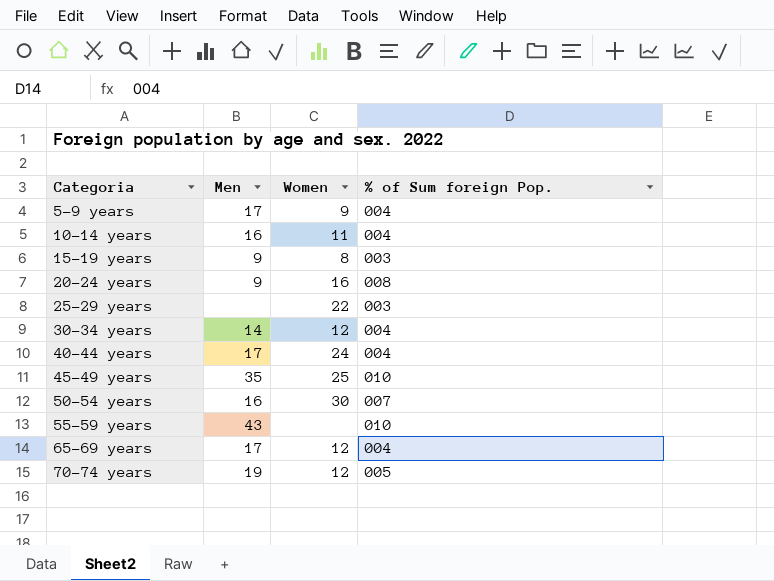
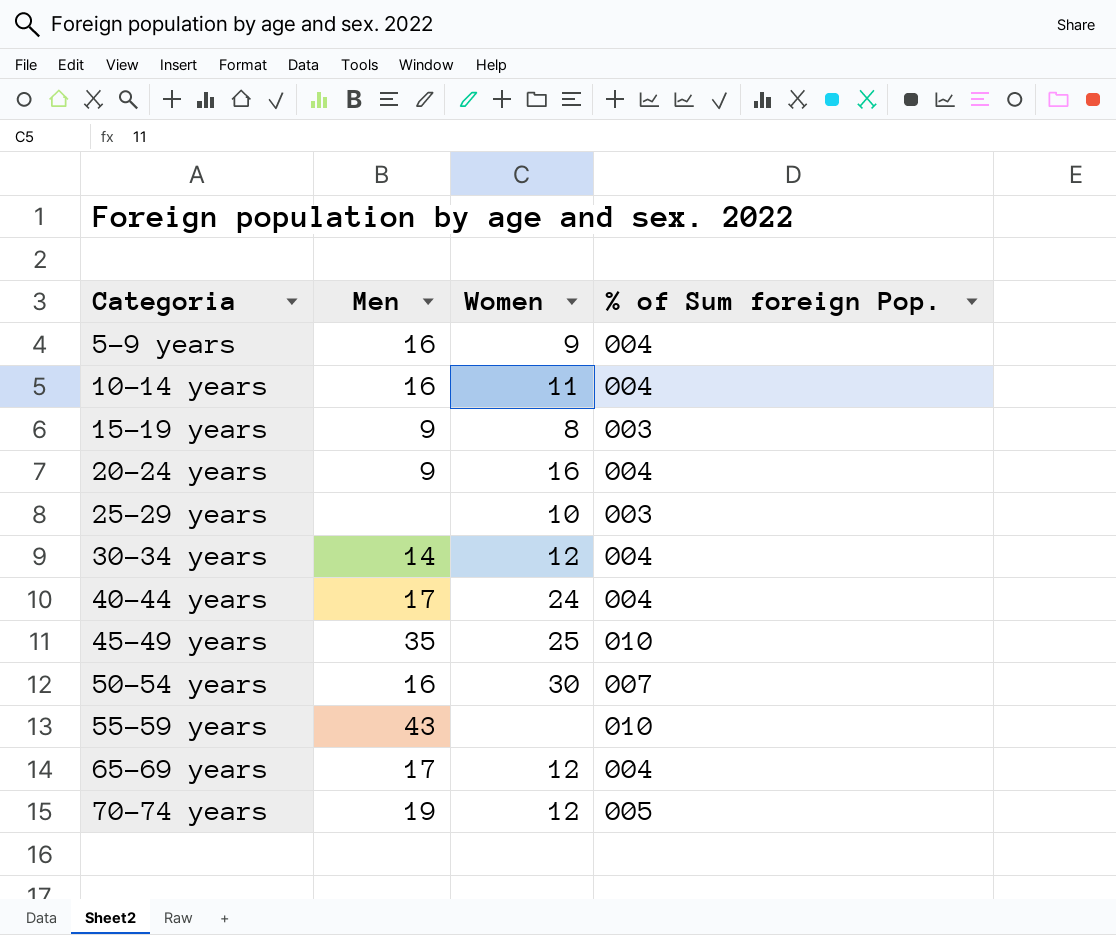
5-9 years | Men: 17 -> 16
20-24 years | % of Sum foreign Pop.: 008 -> 004
25-29 years | Women: 22 -> 10

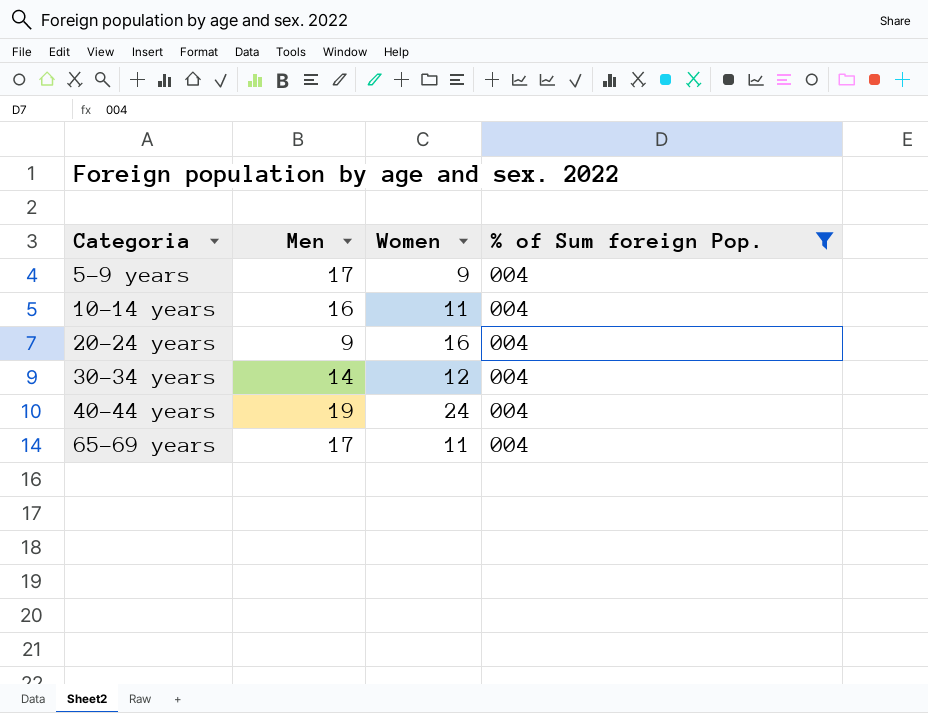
filter: none -> % of Sum foreign Pop. = 004
5-9 years | Men: 16 -> 17
40-44 years | Men: 17 -> 19
65-69 years | Women: 12 -> 11

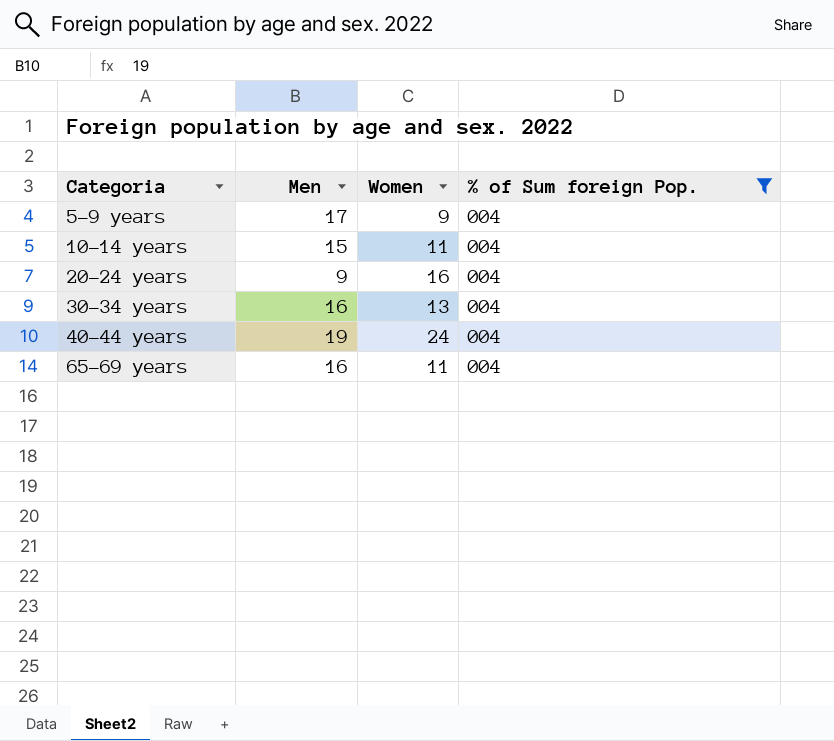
10-14 years | Men: 16 -> 15
30-34 years | Men: 14 -> 16
30-34 years | Women: 12 -> 13
65-69 years | Men: 17 -> 16

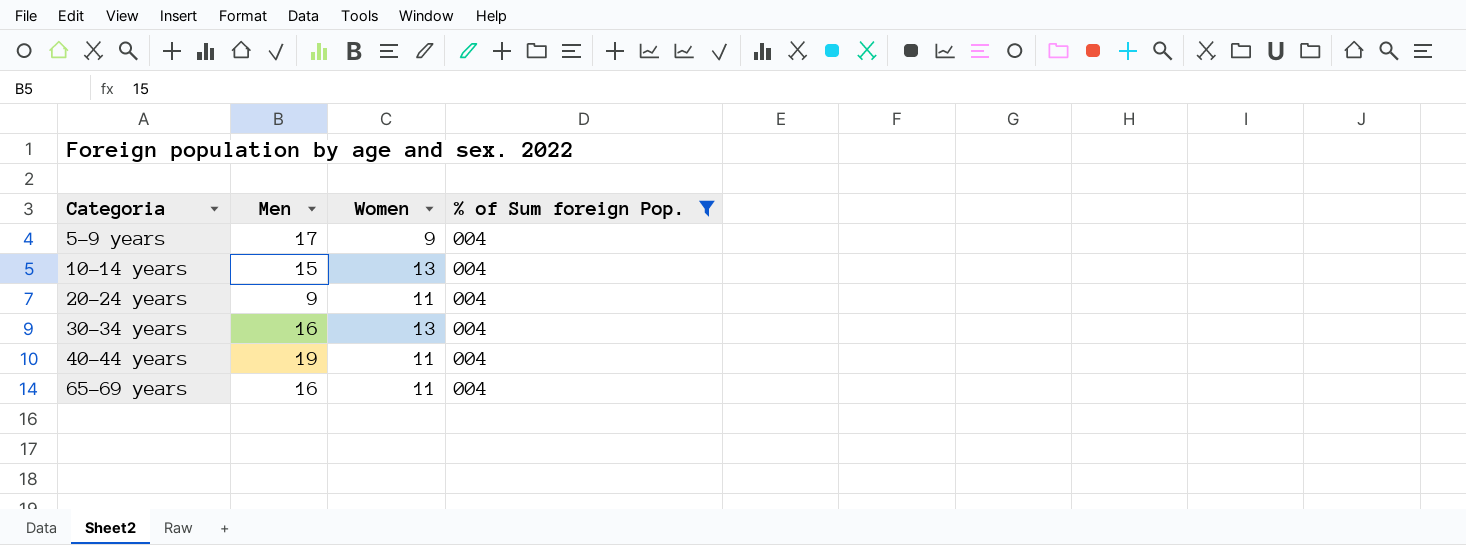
10-14 years | Women: 11 -> 13
20-24 years | Women: 16 -> 11
40-44 years | Women: 24 -> 11

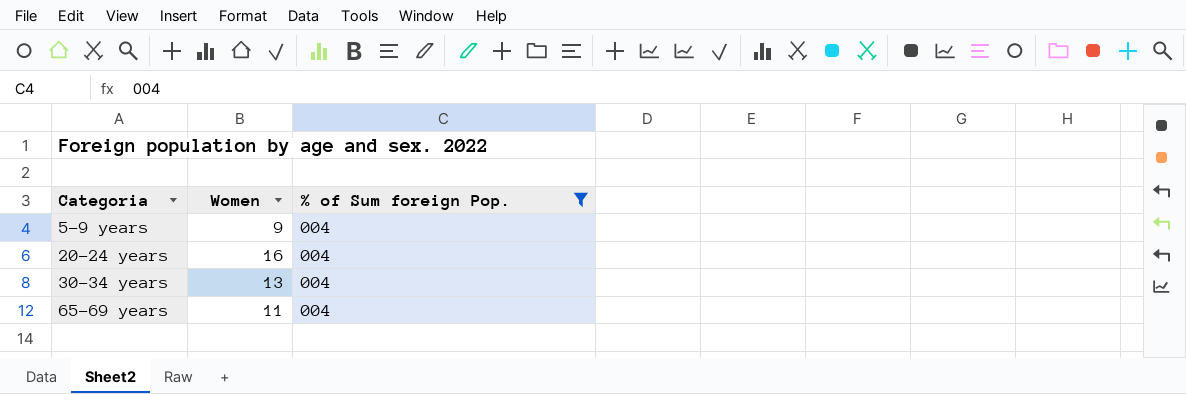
column Men | position: 2 -> none
row 10-14 years: 15 | 13 | 004 -> none
row 40-44 years: 19 | 11 | 004 -> none
20-24 years | Women: 11 -> 16

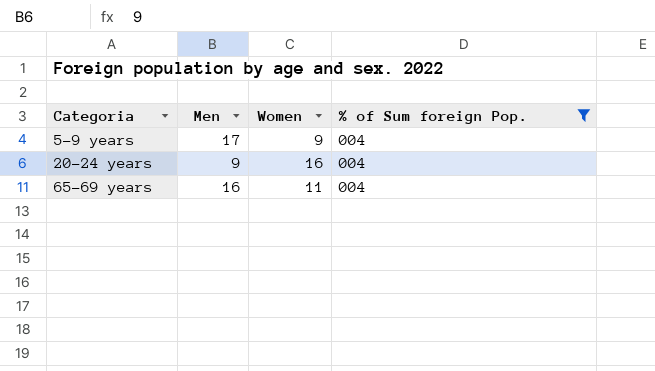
column Men | position: none -> 2
row 30-34 years: 13 | 004 -> none

